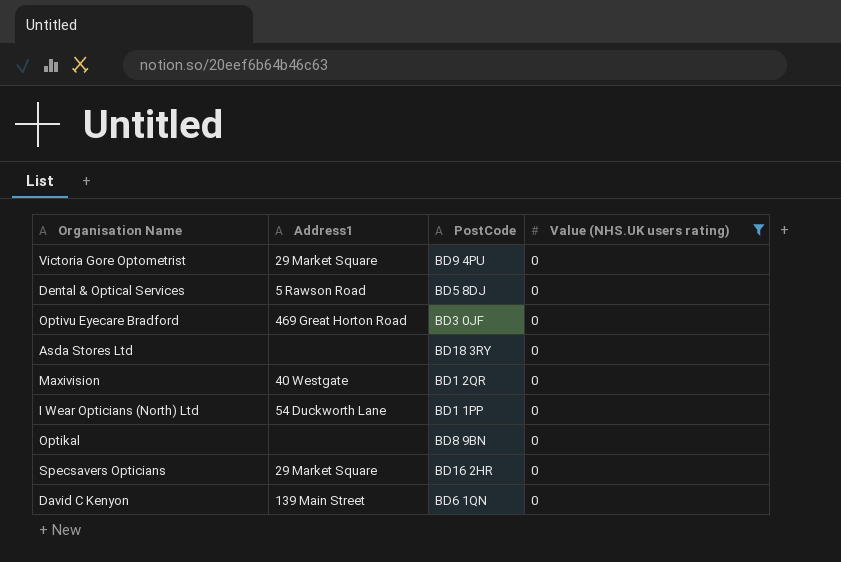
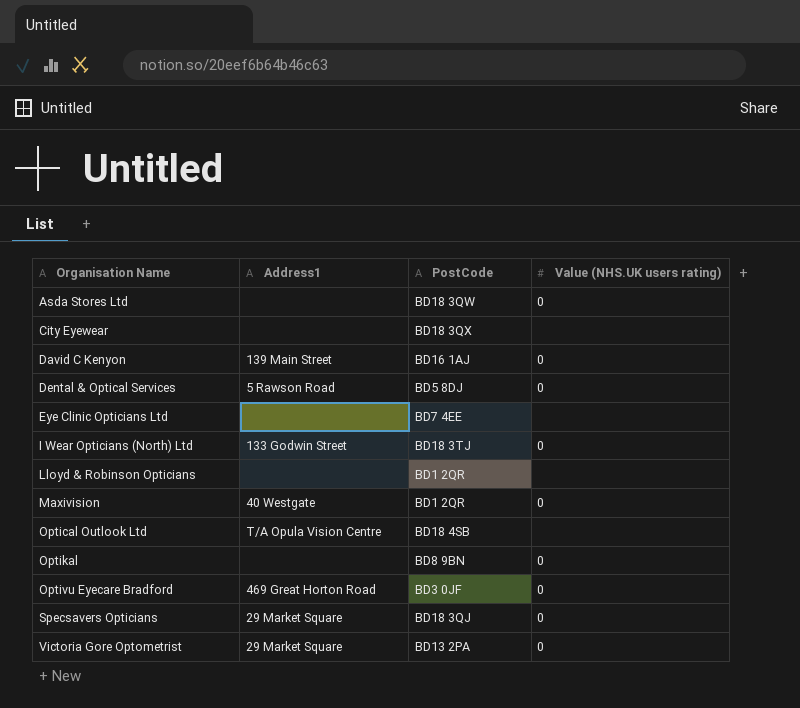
filter: Value (NHS.UK users rating) = 0 -> none
row order: none -> Organisation Name ascending
Asda Stores Ltd | PostCode: BD18 3RY -> BD18 3QW
David C Kenyon | PostCode: BD6 1QN -> BD16 1AJ
I Wear Opticians (North) Ltd | Address1: 54 Duckworth Lane -> 133 Godwin Street
I Wear Opticians (North) Ltd | PostCode: BD1 1PP -> BD18 3TJ
Specsavers Opticians | PostCode: BD16 2HR -> BD18 3QJ
Victoria Gore Optometrist | PostCode: BD9 4PU -> BD13 2PA

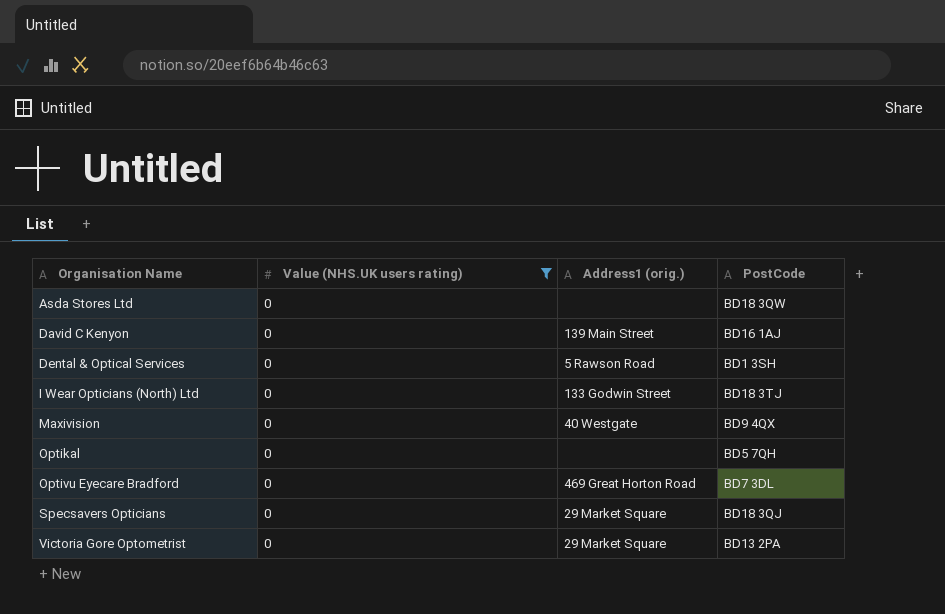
filter: none -> Value (NHS.UK users rating) = 0
column Value (NHS.UK users rating) | position: 4 -> 2
column name: Address1 -> Address1 (orig.)
Dental & Optical Services | PostCode: BD5 8DJ -> BD1 3SH
Maxivision | PostCode: BD1 2QR -> BD9 4QX
Optikal | PostCode: BD8 9BN -> BD5 7QH
Optivu Eyecare Bradford | PostCode: BD3 0JF -> BD7 3DL

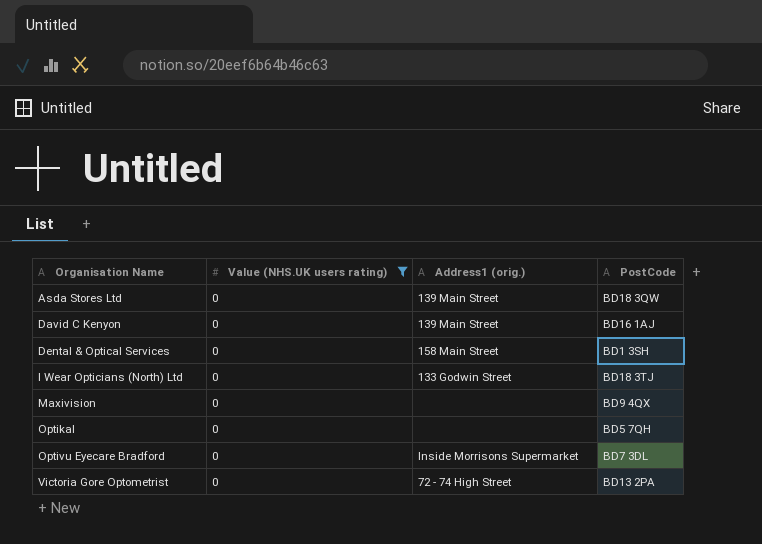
row Specsavers Opticians: 0 | 29 Market Square | BD18 3QJ -> none
Asda Stores Ltd | Address1 (orig.): none -> 139 Main Street
Dental & Optical Services | Address1 (orig.): 5 Rawson Road -> 158 Main Street
Maxivision | Address1 (orig.): 40 Westgate -> none
Optivu Eyecare Bradford | Address1 (orig.): 469 Great Horton Road -> Inside Morrisons Supermarket
Victoria Gore Optometrist | Address1 (orig.): 29 Market Square -> 72 - 74 High Street

